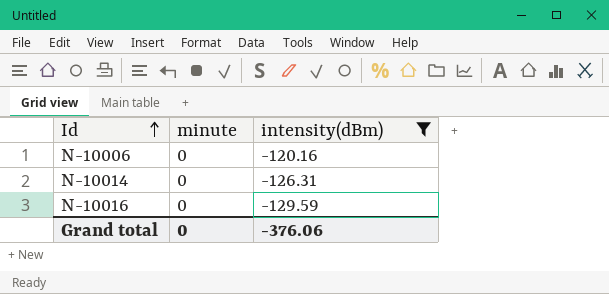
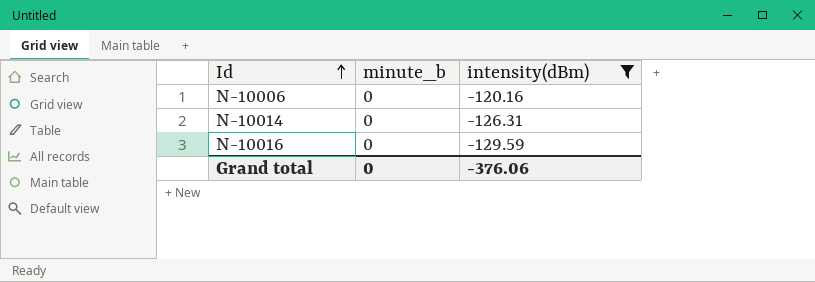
column name: minute -> minute_b

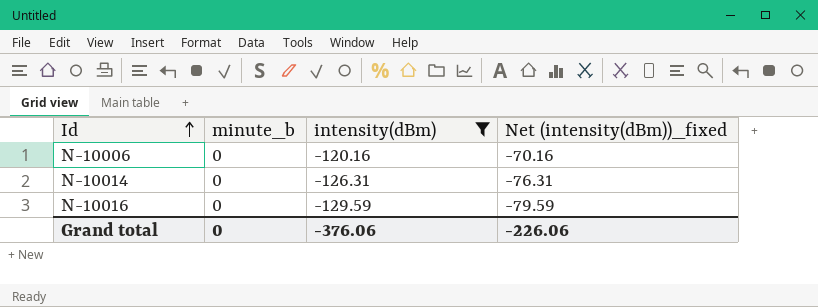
column Net (intensity(dBm))_fixed | formula: none -> [intensity(dBm)] + 50

